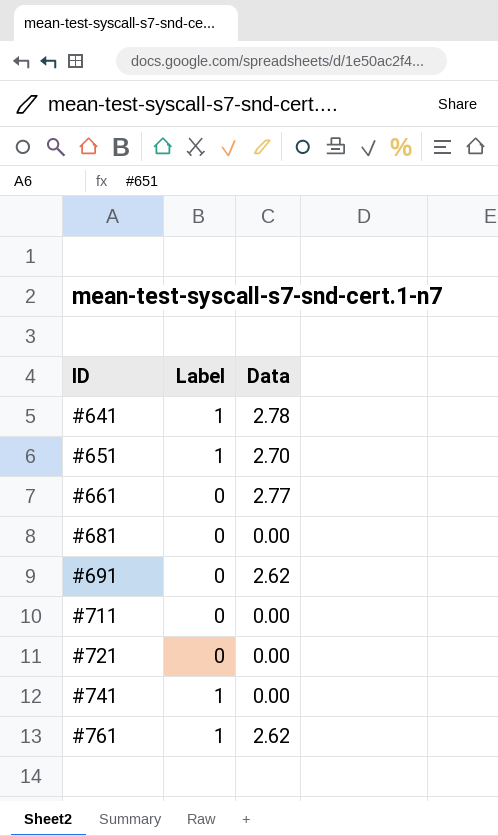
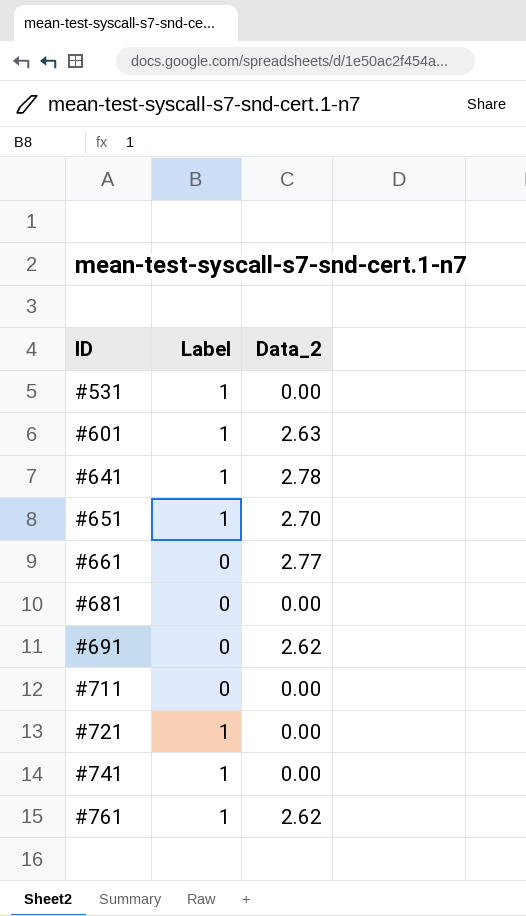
column name: Data -> Data_2
row #531: none -> 1 | 0.00
row #601: none -> 1 | 2.63
#721 | Label: 0 -> 1

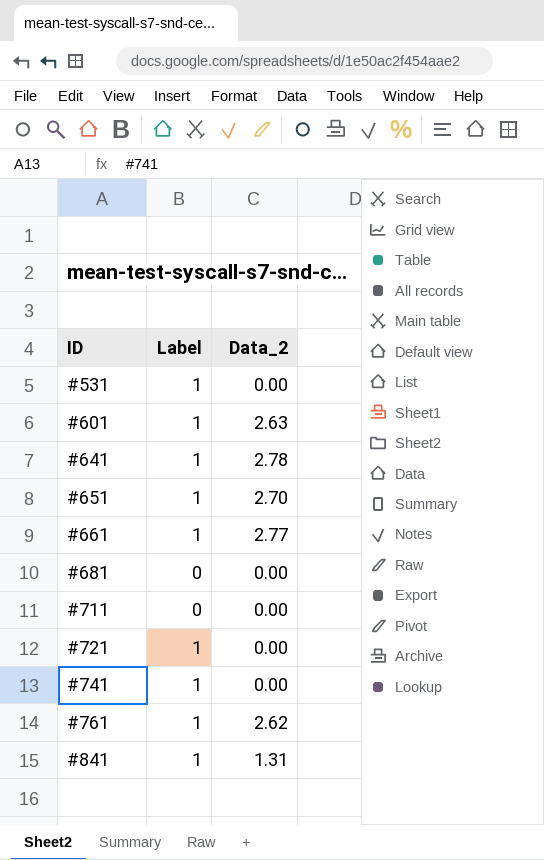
row #691: 0 | 2.62 -> none
#661 | Label: 0 -> 1
row #841: none -> 1 | 1.31

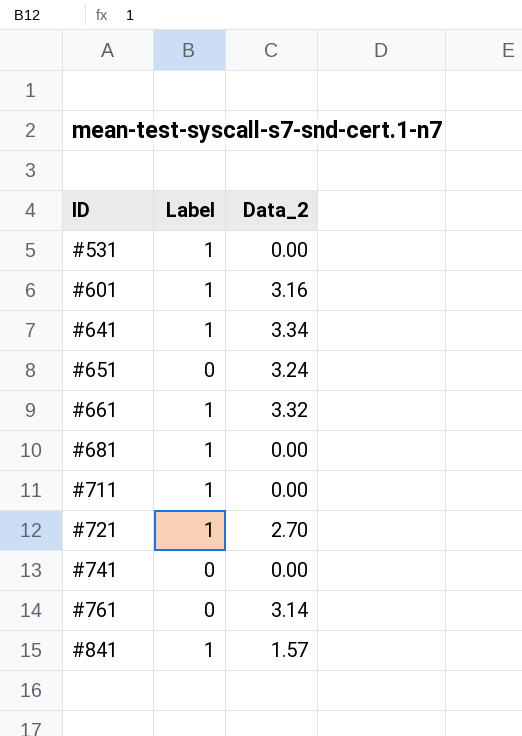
#601 | Data_2: 2.63 -> 3.16
#641 | Data_2: 2.78 -> 3.34
#651 | Label: 1 -> 0
#651 | Data_2: 2.70 -> 3.24
#661 | Data_2: 2.77 -> 3.32
#681 | Label: 0 -> 1
#711 | Label: 0 -> 1
#721 | Data_2: 0.00 -> 2.70
#741 | Label: 1 -> 0
#761 | Label: 1 -> 0
#761 | Data_2: 2.62 -> 3.14
#841 | Data_2: 1.31 -> 1.57

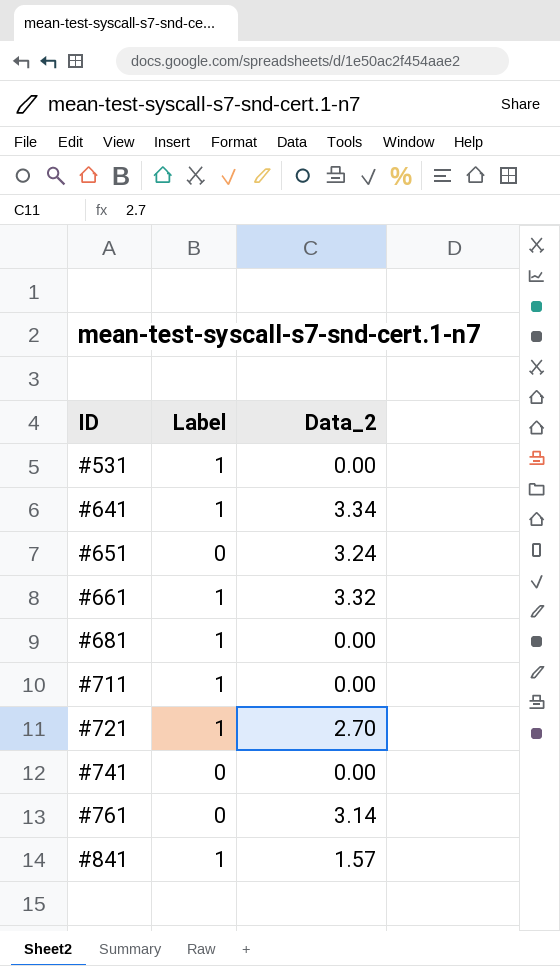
row #601: 1 | 3.16 -> none

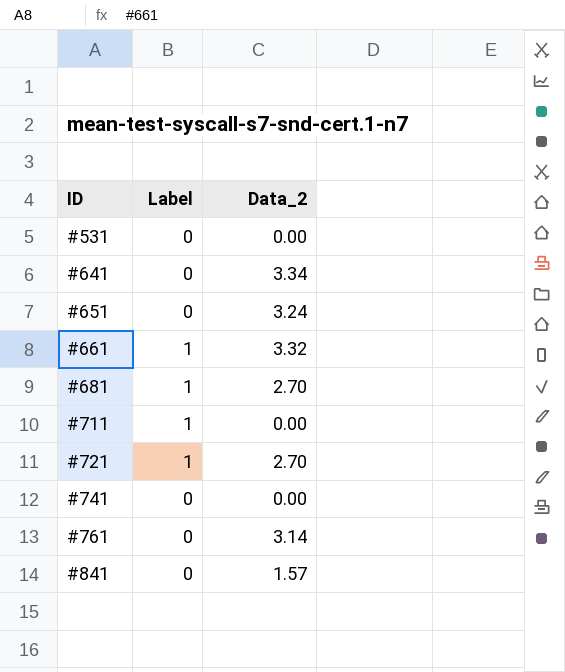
#531 | Label: 1 -> 0
#641 | Label: 1 -> 0
#681 | Data_2: 0.00 -> 2.70
#841 | Label: 1 -> 0

